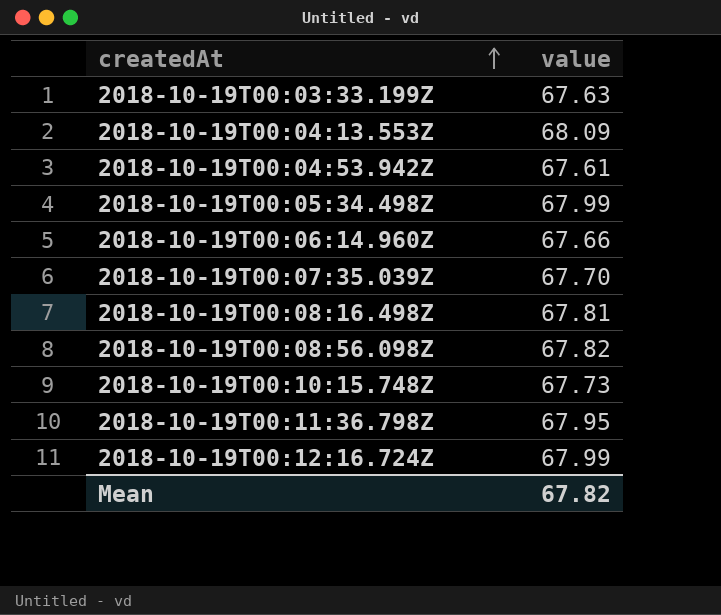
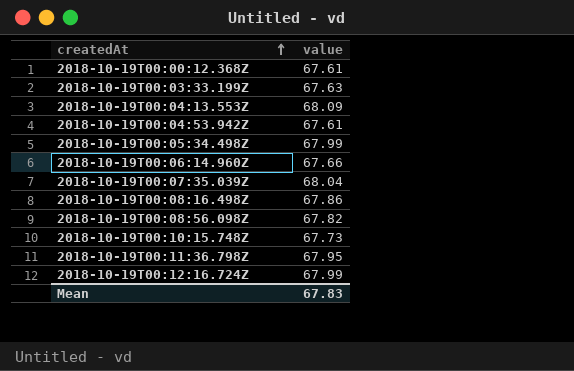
row 2018-10-19T00:00:12.368Z: none -> 67.61
2018-10-19T00:07:35.039Z | value: 67.70 -> 68.04
2018-10-19T00:08:16.498Z | value: 67.81 -> 67.86
Mean | value: 67.82 -> 67.83

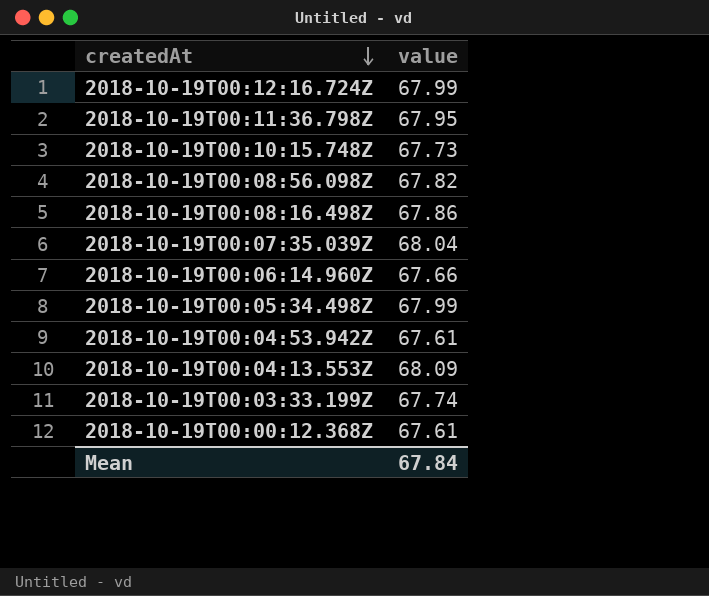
row order: createdAt ascending -> createdAt descending
2018-10-19T00:03:33.199Z | value: 67.63 -> 67.74
Mean | value: 67.83 -> 67.84

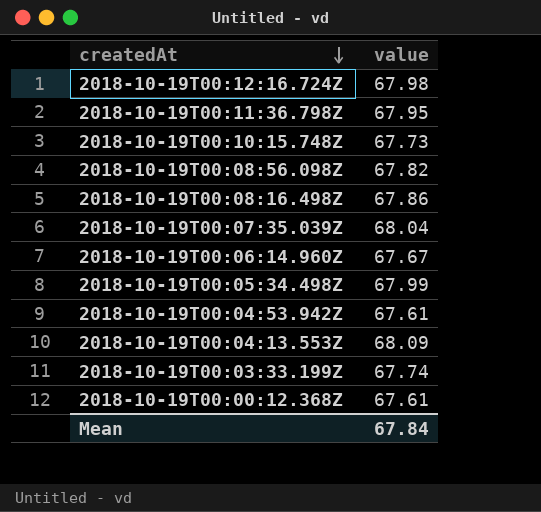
2018-10-19T00:12:16.724Z | value: 67.99 -> 67.98
2018-10-19T00:06:14.960Z | value: 67.66 -> 67.67

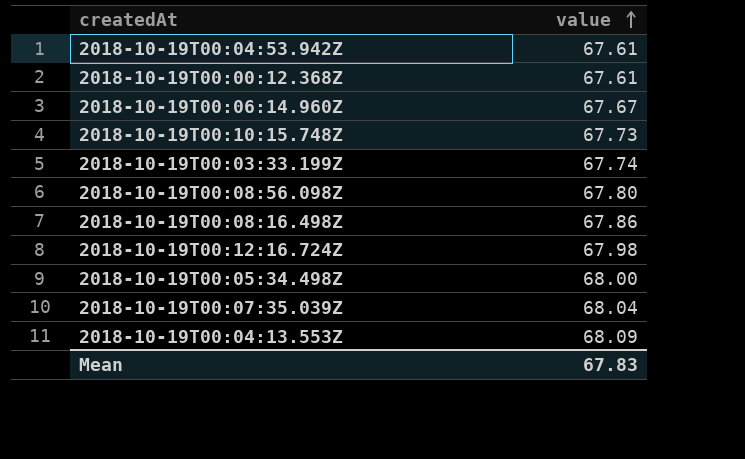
row order: createdAt descending -> value ascending
row 2018-10-19T00:11:36.798Z: 67.95 -> none
2018-10-19T00:08:56.098Z | value: 67.82 -> 67.80
2018-10-19T00:05:34.498Z | value: 67.99 -> 68.00
Mean | value: 67.84 -> 67.83

